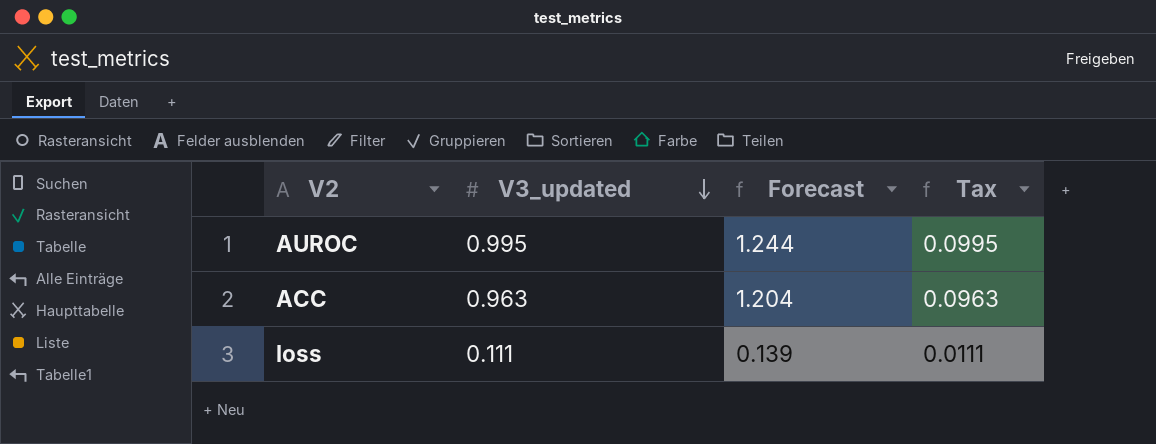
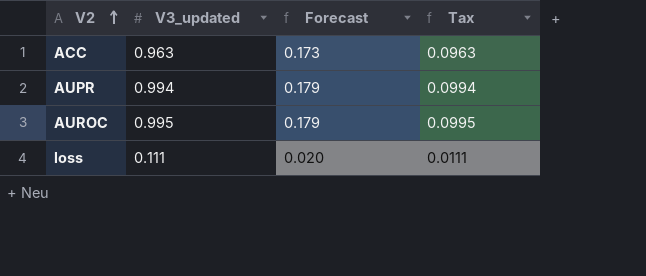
row order: V3_updated descending -> V2 ascending
column Forecast | formula: [V3_updated] * 1.25 -> [V3_updated] * 0.18
row AUPR: none -> 0.994 | 0.179 | 0.0994

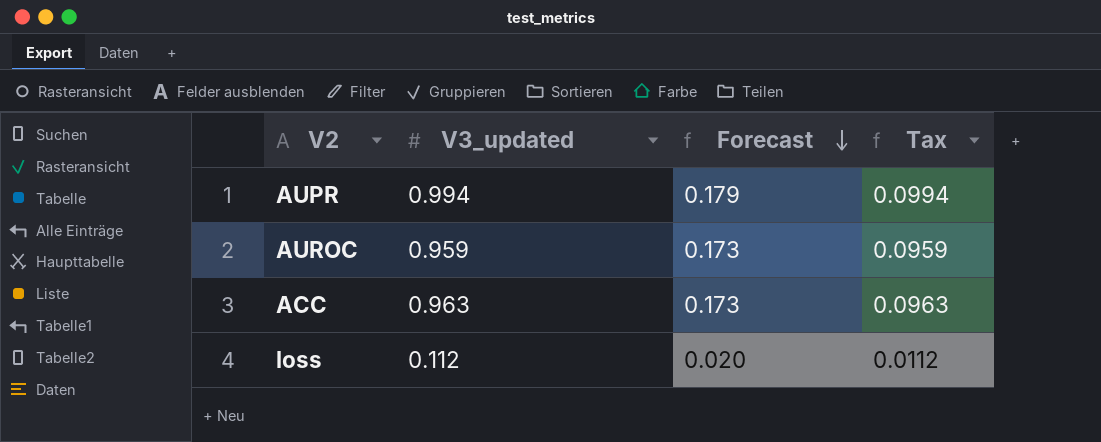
row order: V2 ascending -> Forecast descending
AUROC | V3_updated: 0.995 -> 0.959
AUROC | Forecast: 0.179 -> 0.173
AUROC | Tax: 0.0995 -> 0.0959
loss | V3_updated: 0.111 -> 0.112
loss | Tax: 0.0111 -> 0.0112

